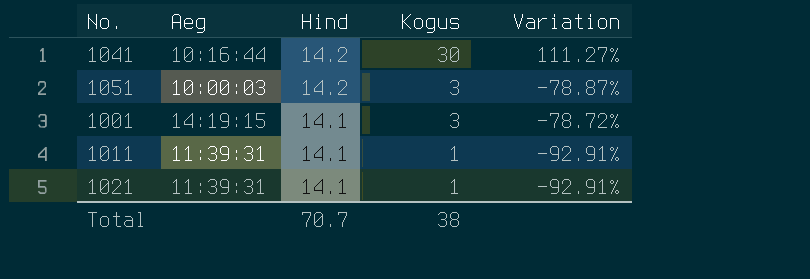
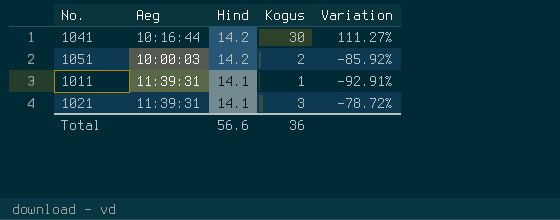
row 1001: 14:19:15 | 14.1 | 3 | -78.72% -> none
1051 | Kogus: 3 -> 2
1051 | Variation: -78.87% -> -85.92%
1021 | Kogus: 1 -> 3
1021 | Variation: -92.91% -> -78.72%
Total | Hind: 70.7 -> 56.6
Total | Kogus: 38 -> 36

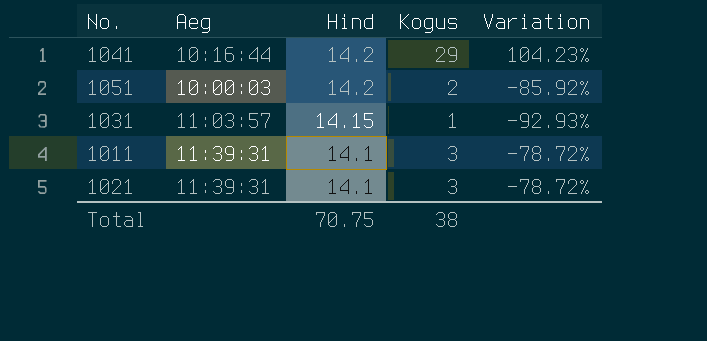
1041 | Kogus: 30 -> 29
1041 | Variation: 111.27% -> 104.23%
row 1031: none -> 11:03:57 | 14.15 | 1 | -92.93%
1011 | Kogus: 1 -> 3
1011 | Variation: -92.91% -> -78.72%
Total | Hind: 56.6 -> 70.75
Total | Kogus: 36 -> 38

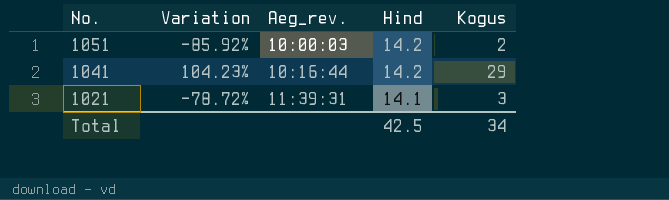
row order: Hind descending -> No. descending
column Variation | position: 5 -> 2
column name: Aeg -> Aeg_rev.
row 1031: 11:03:57 | 14.15 | 1 | -92.93% -> none
row 1011: 11:39:31 | 14.1 | 3 | -78.72% -> none
Total | Hind: 70.75 -> 42.5
Total | Kogus: 38 -> 34

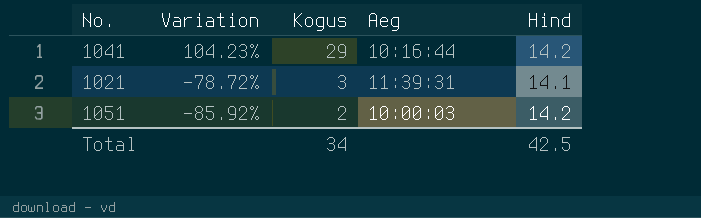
row order: No. descending -> Variation descending
column Kogus | position: 5 -> 3
column name: Aeg_rev. -> Aeg

